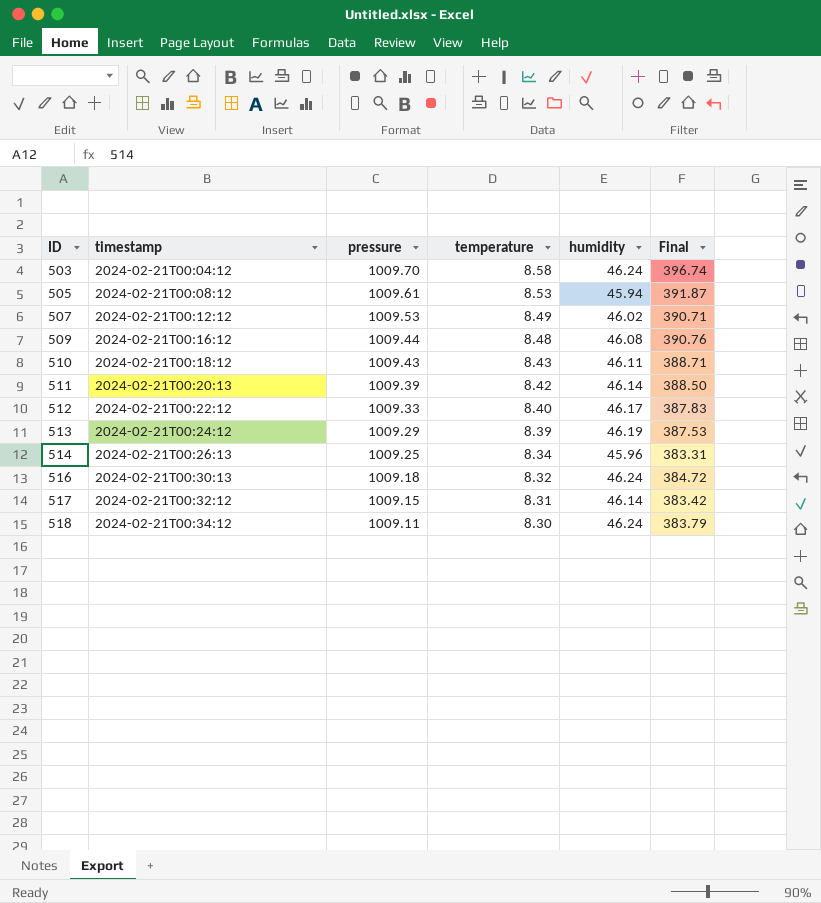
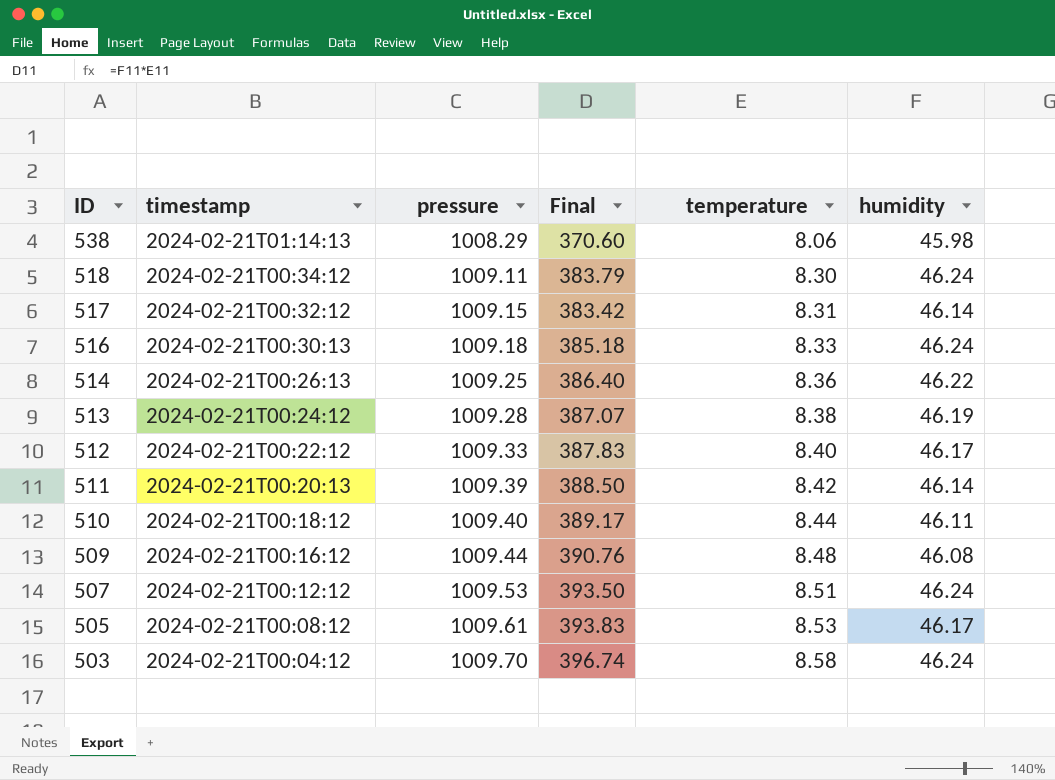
row order: ID ascending -> ID descending
column Final | position: 6 -> 4
row 538: none -> 2024-02-21T01:14:13 | 1008.29 | 370.60 | 8.06 | 45.98
516 | Final: 384.72 -> 385.18
516 | temperature: 8.32 -> 8.33
514 | Final: 383.31 -> 386.40
514 | temperature: 8.34 -> 8.36
514 | humidity: 45.96 -> 46.22
513 | pressure: 1009.29 -> 1009.28
513 | Final: 387.53 -> 387.07
513 | temperature: 8.39 -> 8.38
510 | pressure: 1009.43 -> 1009.40
510 | Final: 388.71 -> 389.17
510 | temperature: 8.43 -> 8.44
507 | Final: 390.71 -> 393.50
507 | temperature: 8.49 -> 8.51
507 | humidity: 46.02 -> 46.24
505 | Final: 391.87 -> 393.83
505 | humidity: 45.94 -> 46.17

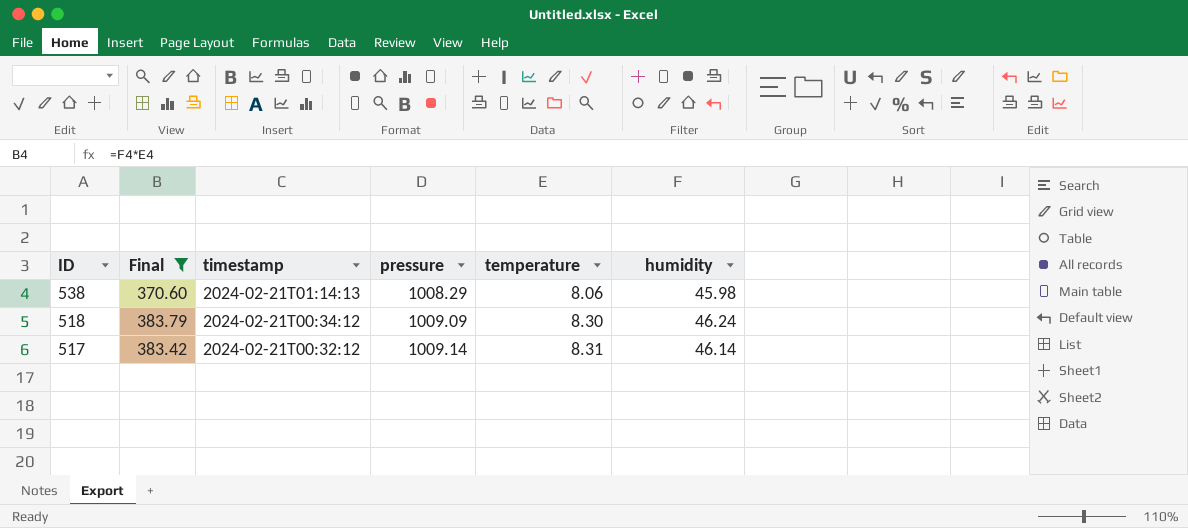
filter: none -> Final <= 383.79
column Final | position: 4 -> 2
518 | pressure: 1009.11 -> 1009.09
517 | pressure: 1009.15 -> 1009.14

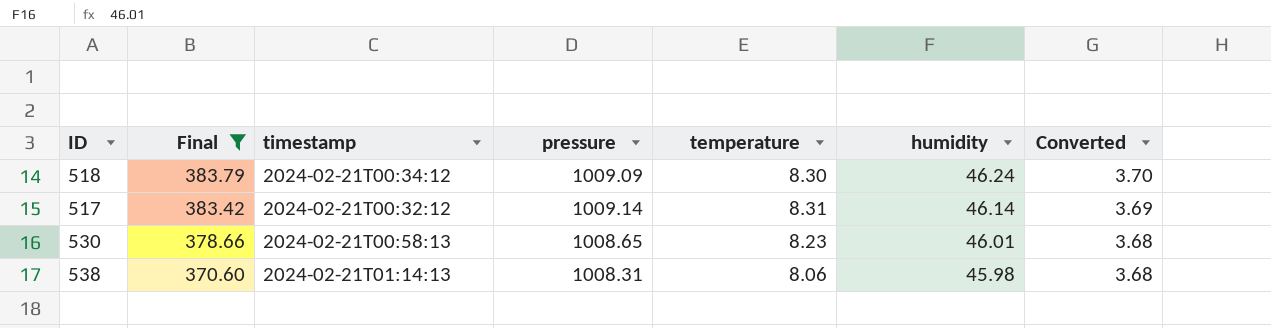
row order: ID descending -> Final descending
column Converted | formula: none -> [humidity] * 0.08
row 530: none -> 378.66 | 2024-02-21T00:58:13 | 1008.65 | 8.23 | 46.01 | 3.68
538 | pressure: 1008.29 -> 1008.31

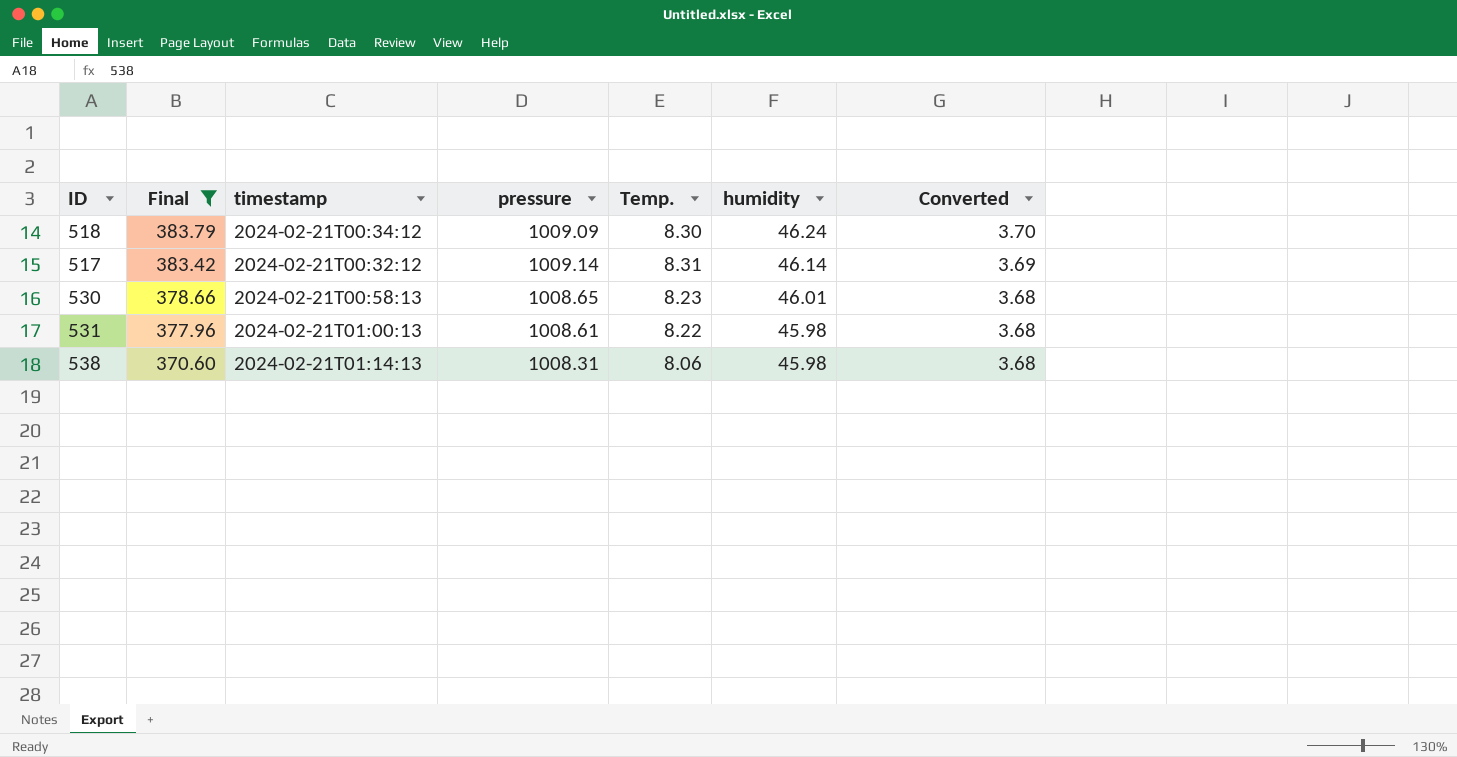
column name: temperature -> Temp.
row 531: none -> 377.96 | 2024-02-21T01:00:13 | 1008.61 | 8.22 | 45.98 | 3.68

